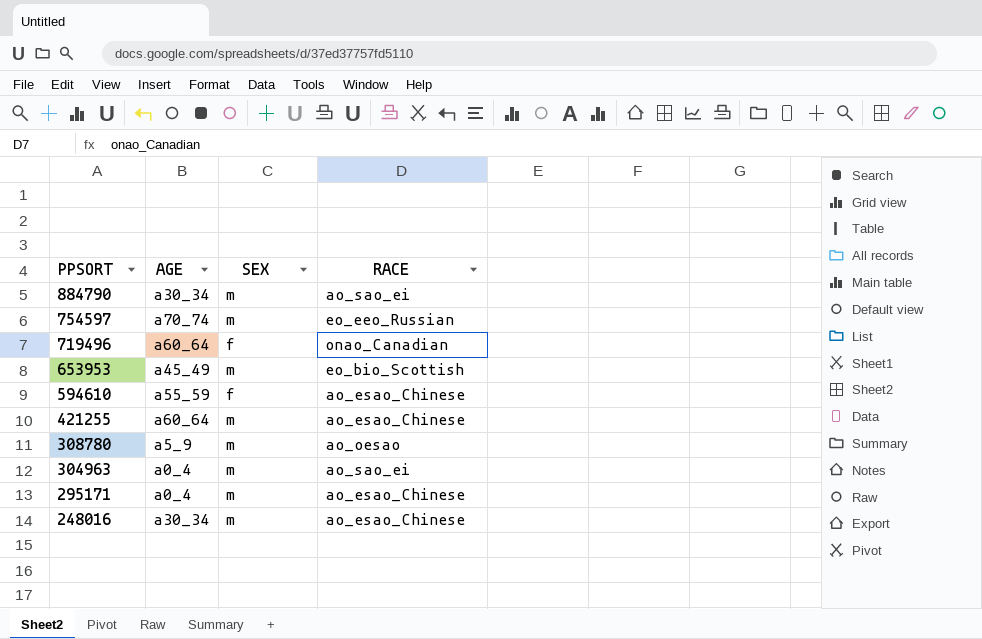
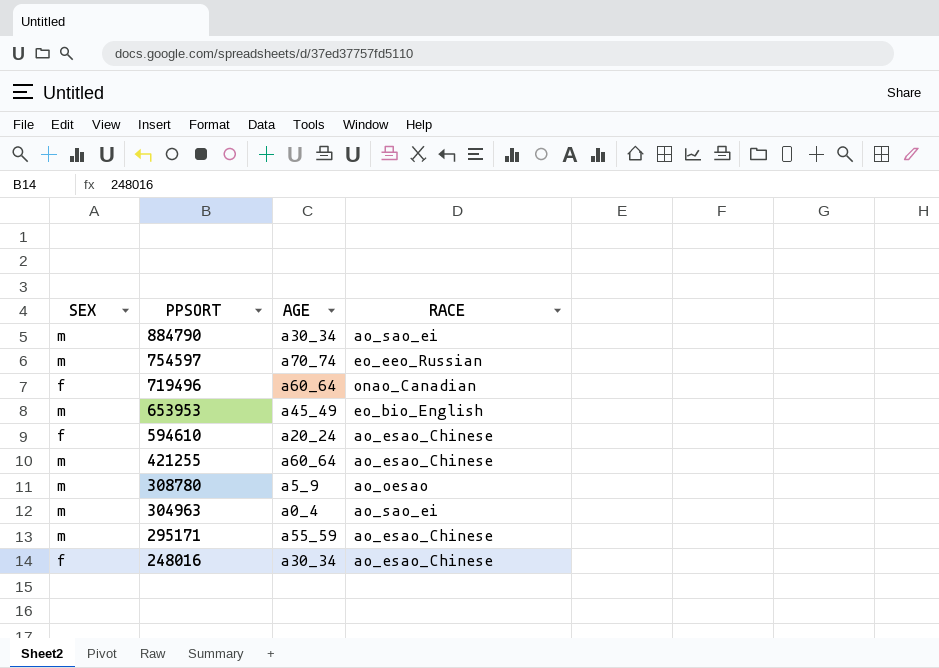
column SEX | position: 3 -> 1
653953 | RACE: eo_bio_Scottish -> eo_bio_English
594610 | AGE: a55_59 -> a20_24
295171 | AGE: a0_4 -> a55_59
248016 | SEX: m -> f

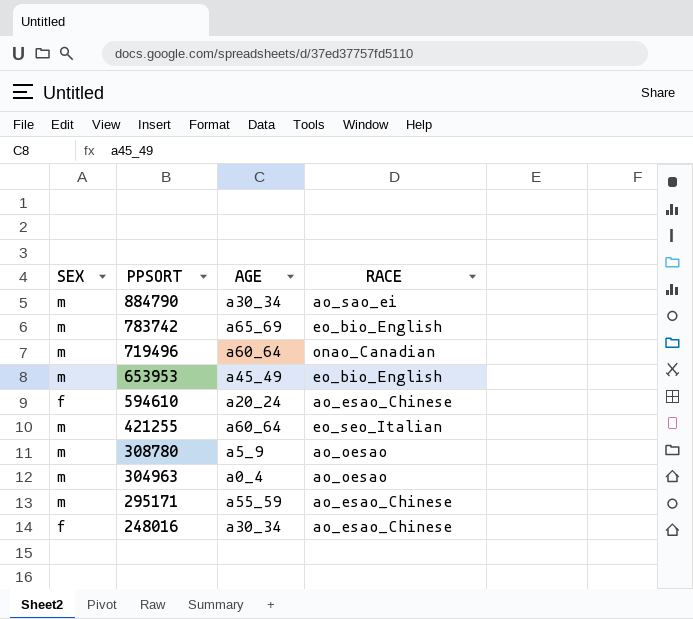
row 754597: m | a70_74 | eo_eeo_Russian -> none
row 783742: none -> m | a65_69 | eo_bio_English
719496 | SEX: f -> m
421255 | RACE: ao_esao_Chinese -> eo_seo_Italian
304963 | RACE: ao_sao_ei -> ao_oesao

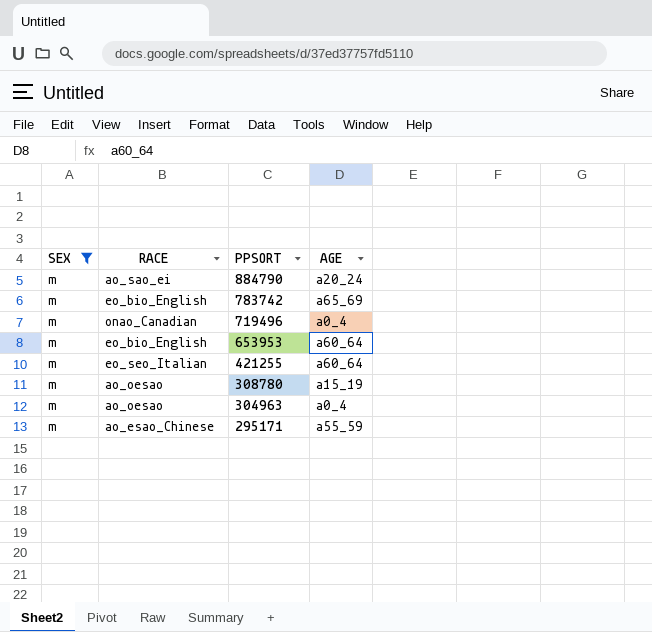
filter: none -> SEX = m
column RACE | position: 4 -> 2
884790 | AGE: a30_34 -> a20_24
719496 | AGE: a60_64 -> a0_4
653953 | AGE: a45_49 -> a60_64
308780 | AGE: a5_9 -> a15_19

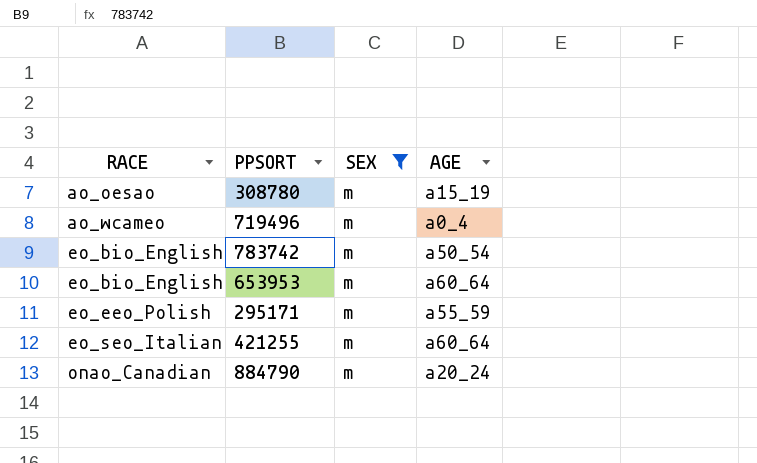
row order: PPSORT descending -> RACE ascending
column SEX | position: 1 -> 3
row 304963: m | ao_oesao | a0_4 -> none
719496 | RACE: onao_Canadian -> ao_wcameo
783742 | AGE: a65_69 -> a50_54
295171 | RACE: ao_esao_Chinese -> eo_eeo_Polish
884790 | RACE: ao_sao_ei -> onao_Canadian

